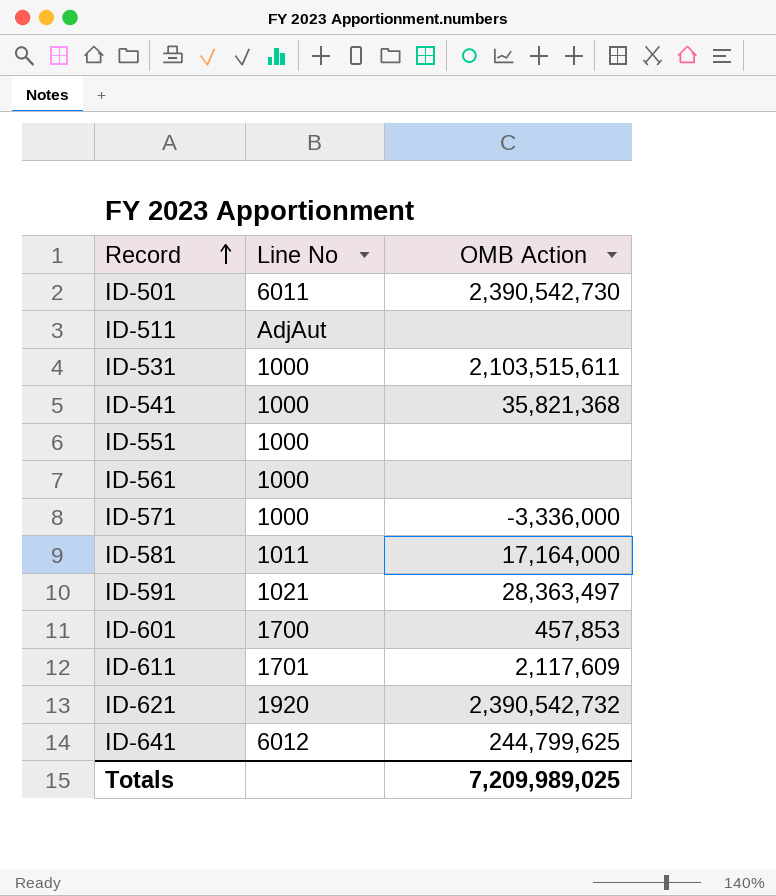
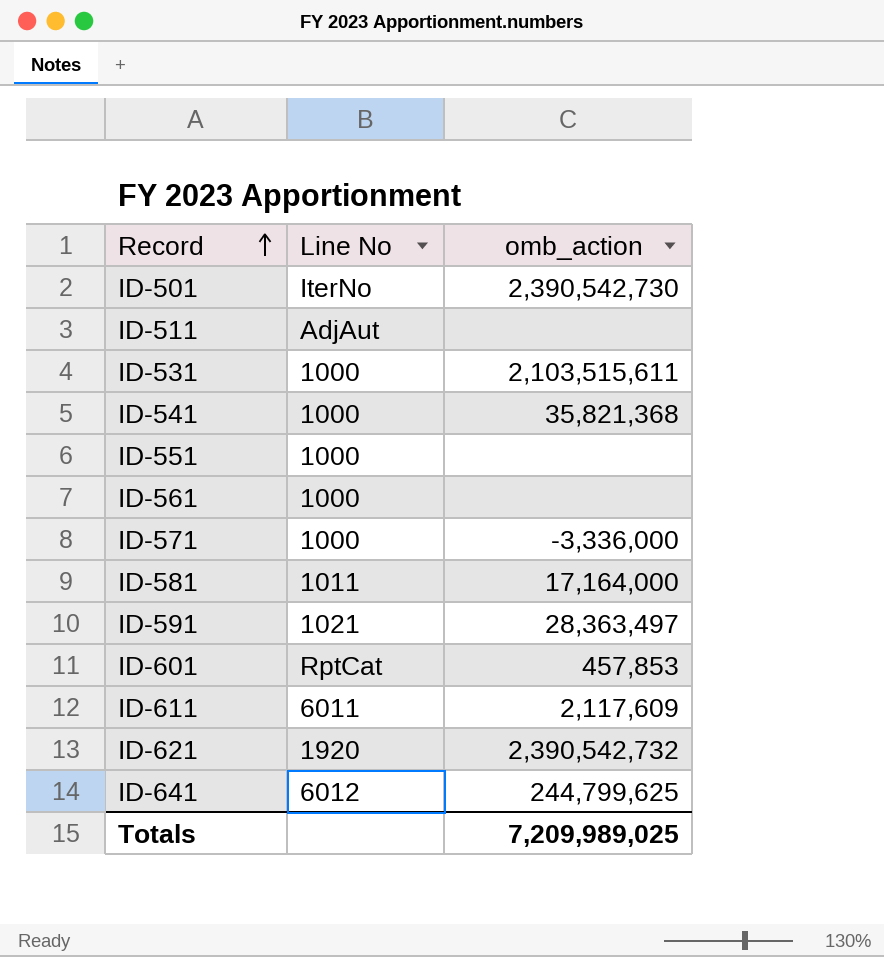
column name: OMB Action -> omb_action
ID-501 | Line No: 6011 -> IterNo
ID-601 | Line No: 1700 -> RptCat
ID-611 | Line No: 1701 -> 6011

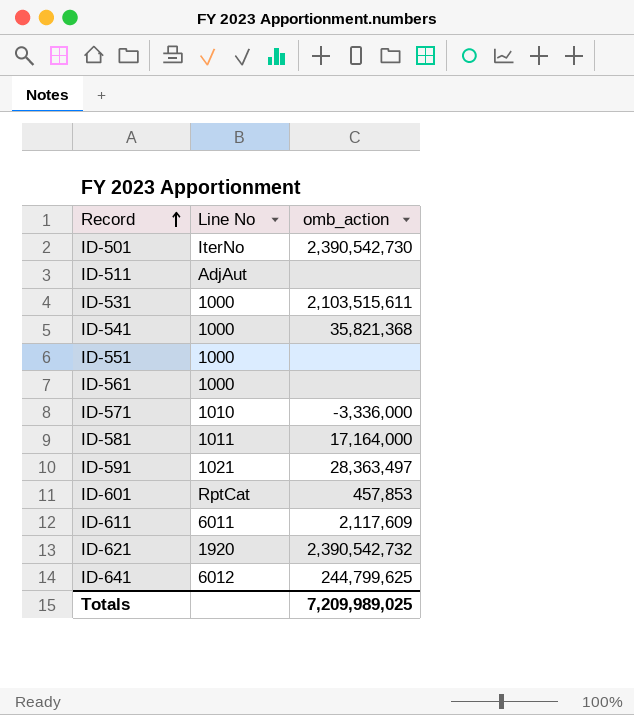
ID-571 | Line No: 1000 -> 1010

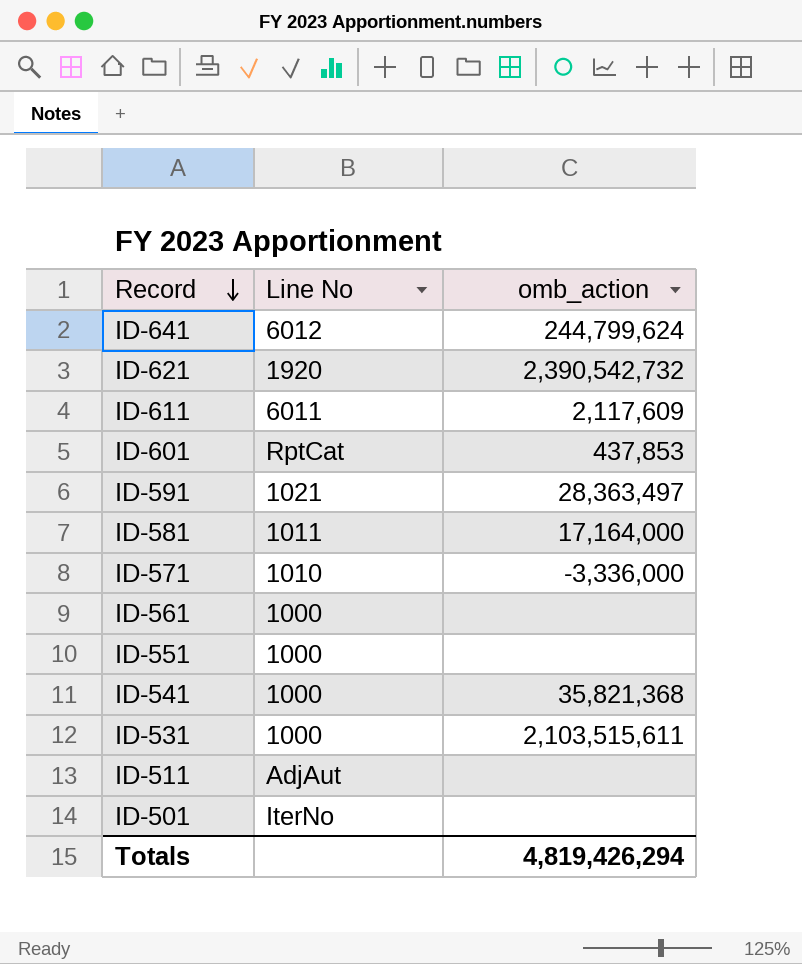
row order: Record ascending -> Record descending
ID-641 | omb_action: 244,799,625 -> 244,799,624
ID-601 | omb_action: 457,853 -> 437,853
ID-501 | omb_action: 2,390,542,730 -> none
Totals | omb_action: 7,209,989,025 -> 4,819,426,294

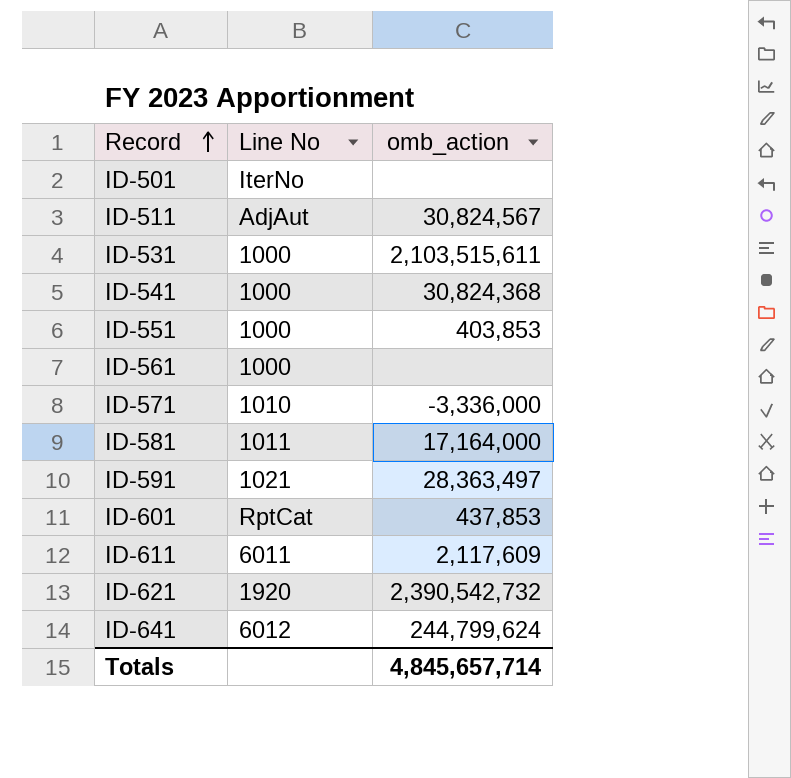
row order: Record descending -> Record ascending
ID-511 | omb_action: none -> 30,824,567
ID-541 | omb_action: 35,821,368 -> 30,824,368
ID-551 | omb_action: none -> 403,853
Totals | omb_action: 4,819,426,294 -> 4,845,657,714

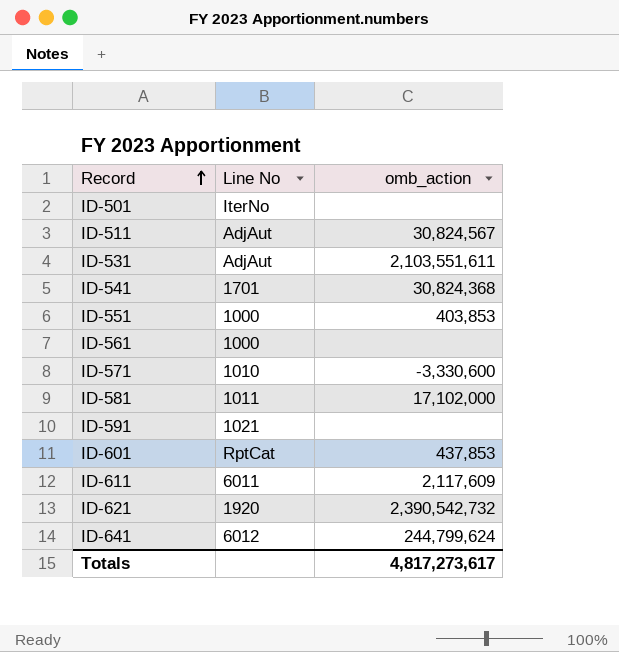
ID-531 | Line No: 1000 -> AdjAut
ID-531 | omb_action: 2,103,515,611 -> 2,103,551,611
ID-541 | Line No: 1000 -> 1701
ID-571 | omb_action: -3,336,000 -> -3,330,600
ID-581 | omb_action: 17,164,000 -> 17,102,000
ID-591 | omb_action: 28,363,497 -> none
Totals | omb_action: 4,845,657,714 -> 4,817,273,617

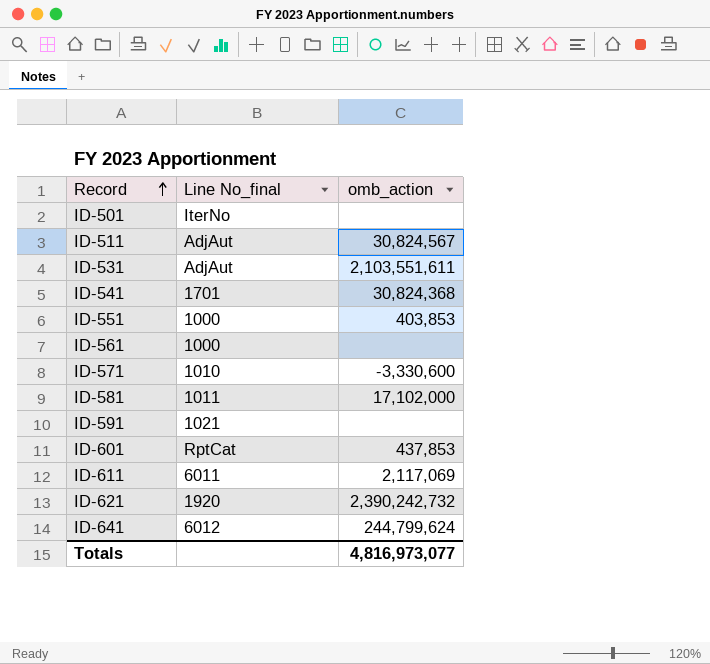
column name: Line No -> Line No_final
ID-611 | omb_action: 2,117,609 -> 2,117,069
ID-621 | omb_action: 2,390,542,732 -> 2,390,242,732
Totals | omb_action: 4,817,273,617 -> 4,816,973,077

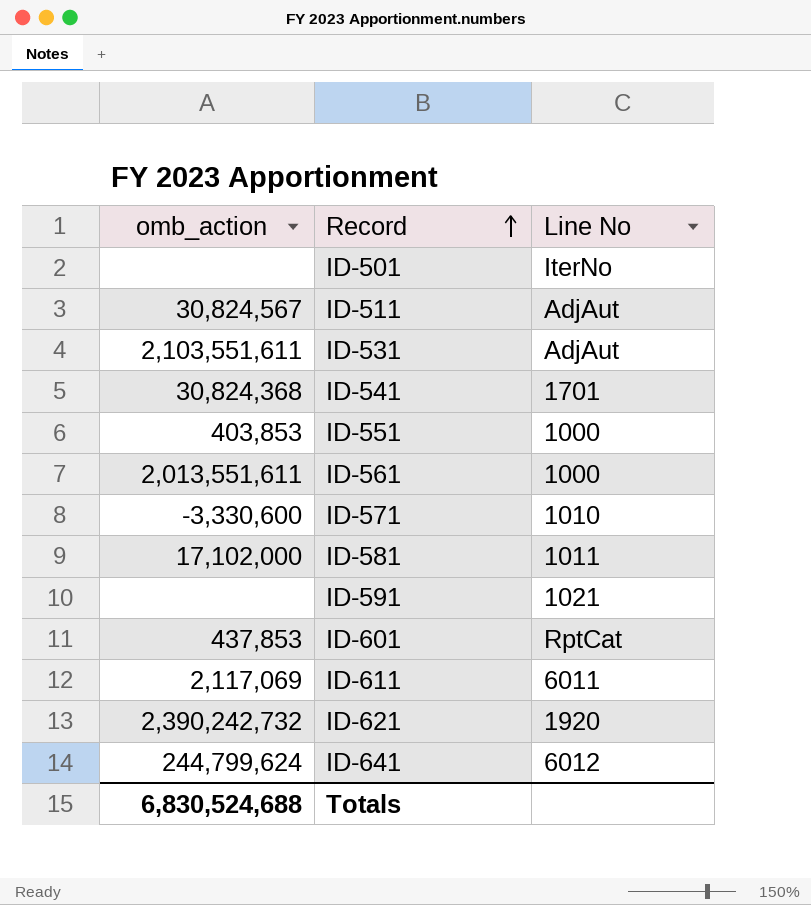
column omb_action | position: 3 -> 1
column name: Line No_final -> Line No
ID-561 | omb_action: none -> 2,013,551,611
Totals | omb_action: 4,816,973,077 -> 6,830,524,688

